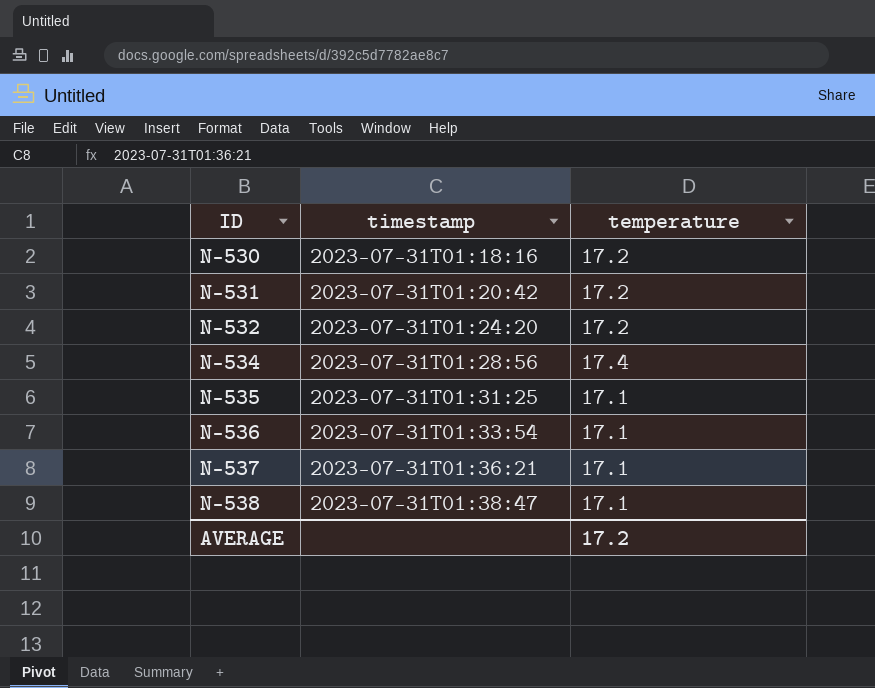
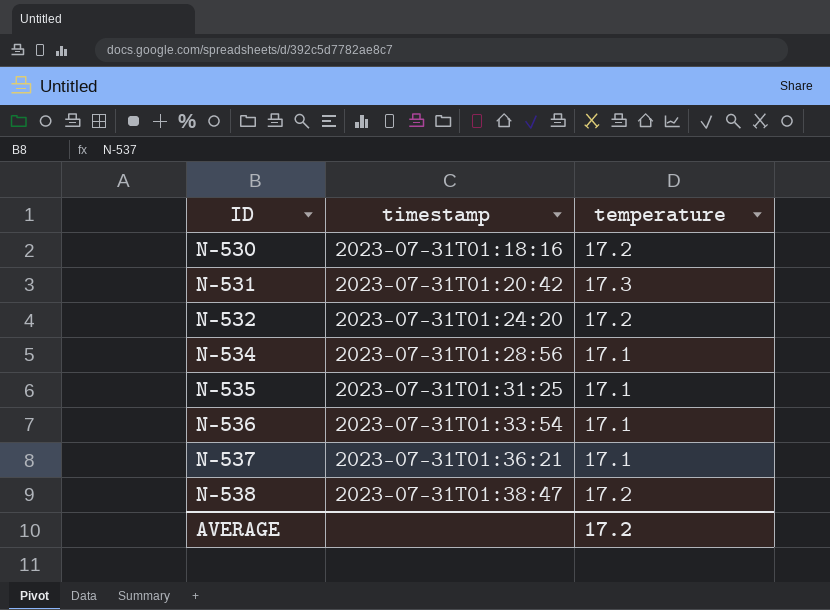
N-531 | temperature: 17.2 -> 17.3
N-534 | temperature: 17.4 -> 17.1
N-538 | temperature: 17.1 -> 17.2

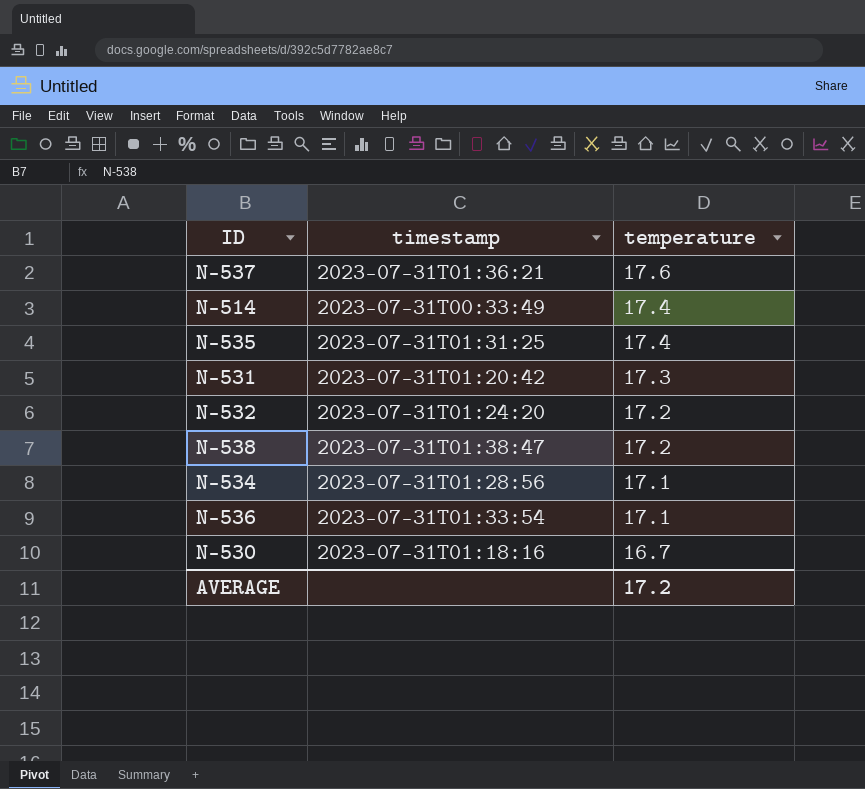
row order: ID ascending -> temperature descending
N-537 | temperature: 17.1 -> 17.6
row N-514: none -> 2023-07-31T00:33:49 | 17.4
N-535 | temperature: 17.1 -> 17.4
N-530 | temperature: 17.2 -> 16.7

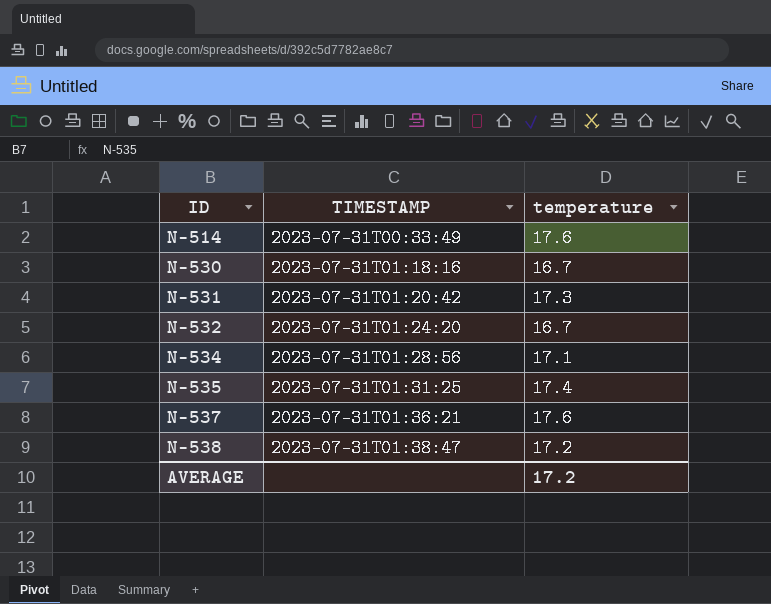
row order: temperature descending -> ID ascending
column name: timestamp -> TIMESTAMP
row N-536: 2023-07-31T01:33:54 | 17.1 -> none
N-514 | temperature: 17.4 -> 17.6
N-532 | temperature: 17.2 -> 16.7

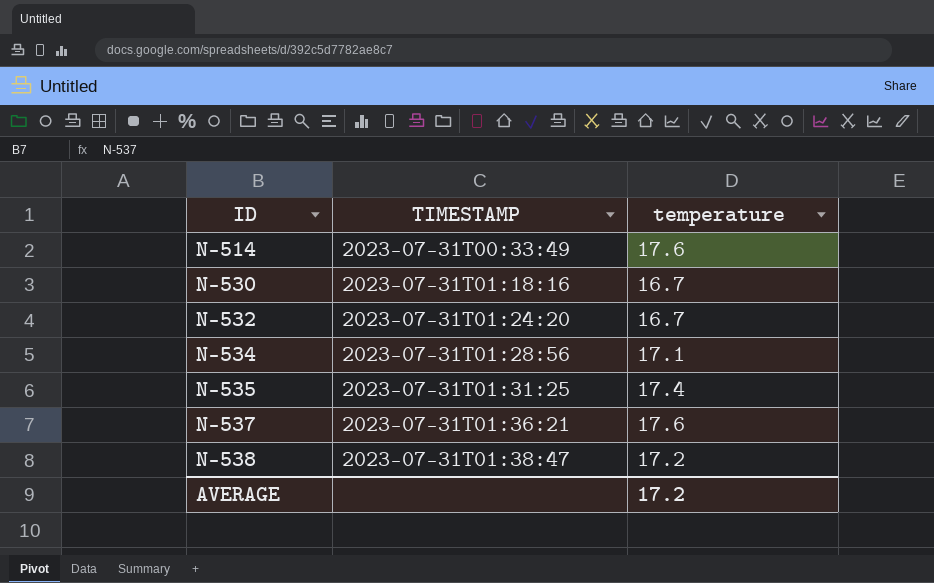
row N-531: 2023-07-31T01:20:42 | 17.3 -> none

